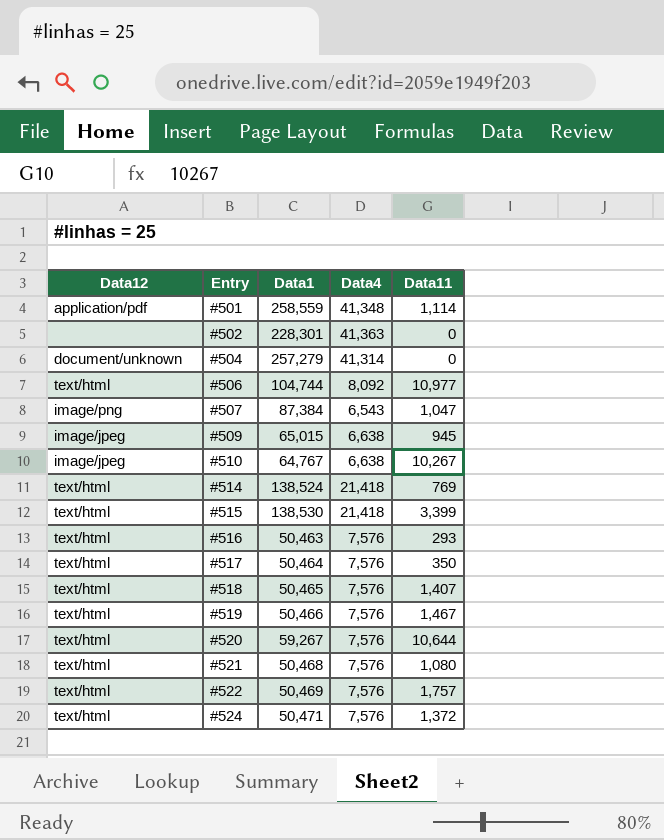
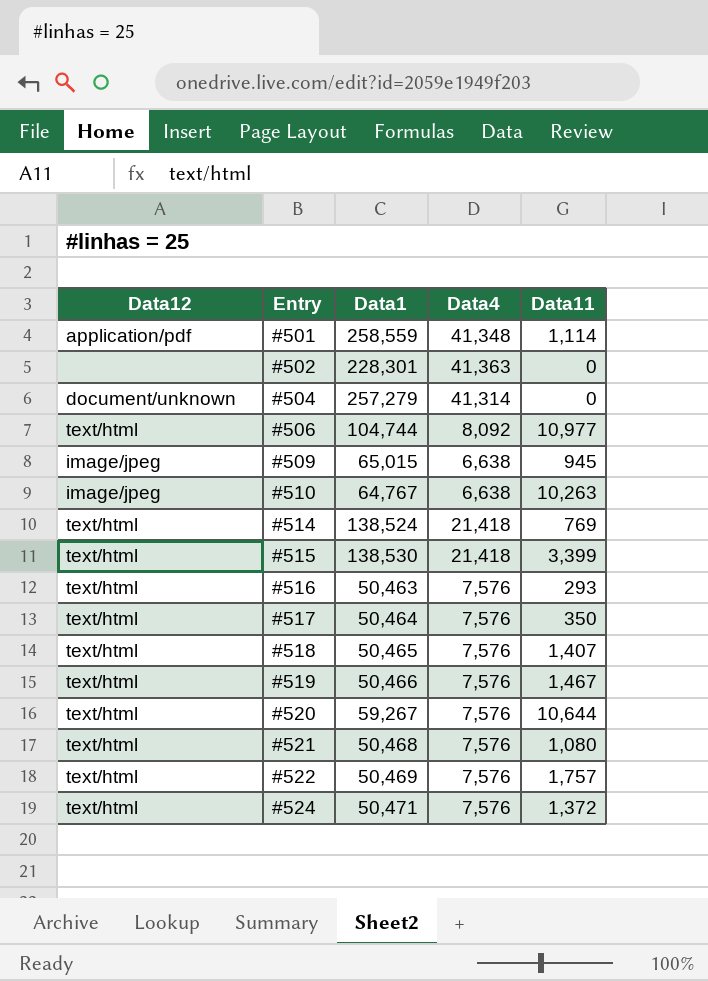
row #507: image/png | 87,384 | 6,543 | 1,047 -> none
#510 | Data11: 10,267 -> 10,263

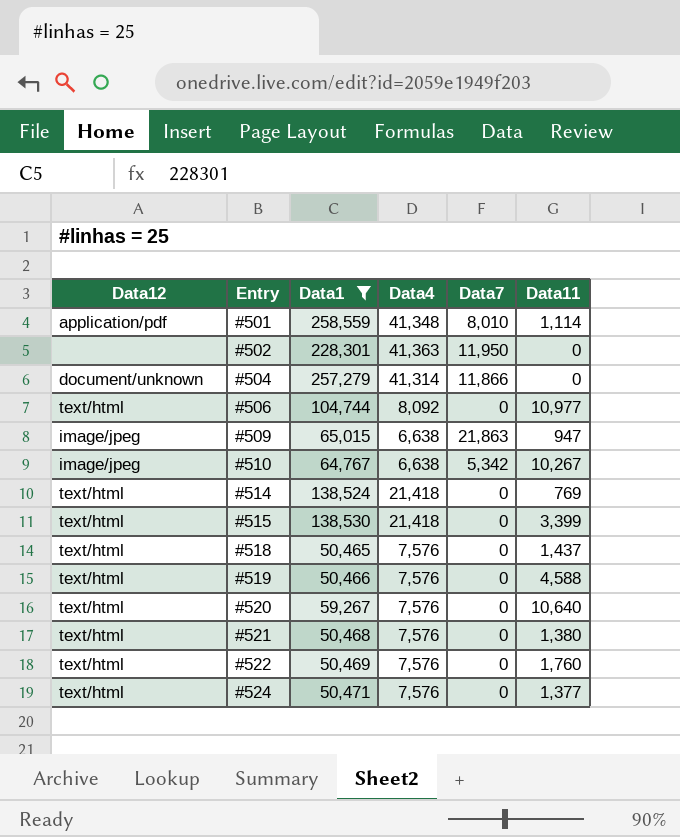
filter: none -> Data1 >= 50,465
column Data7 | position: none -> 5
#509 | Data11: 945 -> 947
#510 | Data11: 10,263 -> 10,267
#518 | Data11: 1,407 -> 1,437
#519 | Data11: 1,467 -> 4,588
#520 | Data11: 10,644 -> 10,640
#521 | Data11: 1,080 -> 1,380
#522 | Data11: 1,757 -> 1,760
#524 | Data11: 1,372 -> 1,377

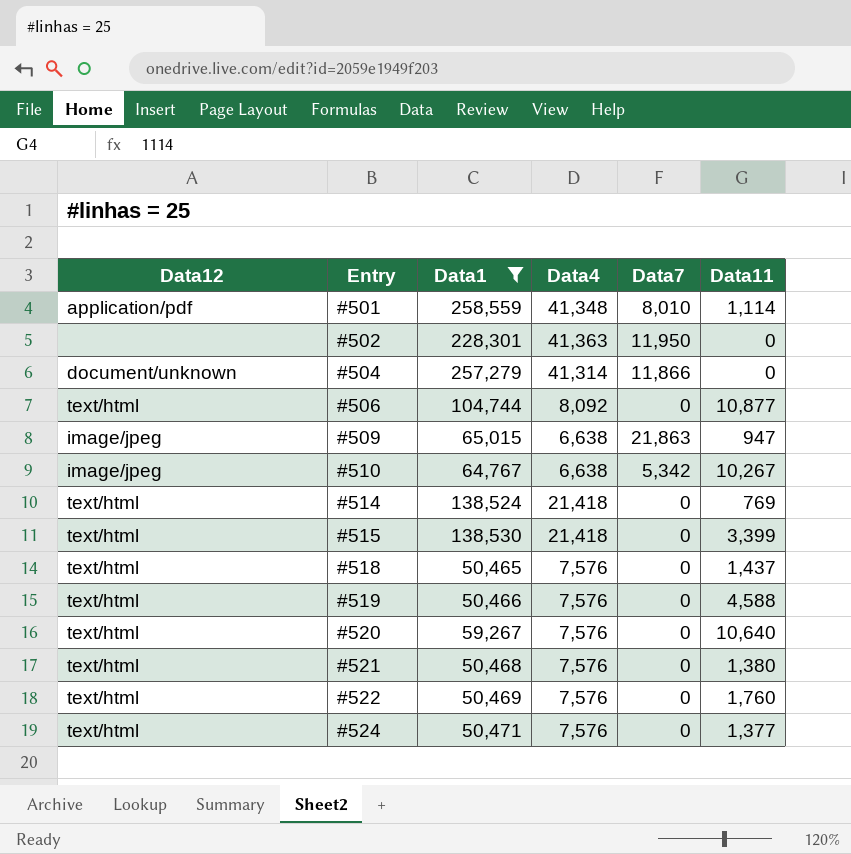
#506 | Data11: 10,977 -> 10,877

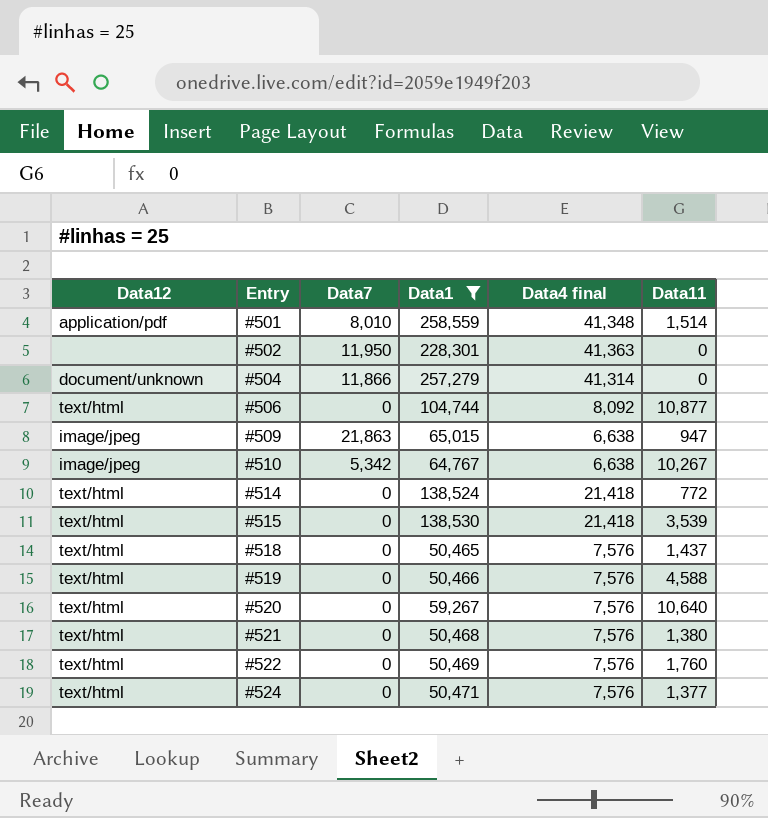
column Data7 | position: 5 -> 3
column name: Data4 -> Data4 final
#501 | Data11: 1,114 -> 1,514
#514 | Data11: 769 -> 772
#515 | Data11: 3,399 -> 3,539

